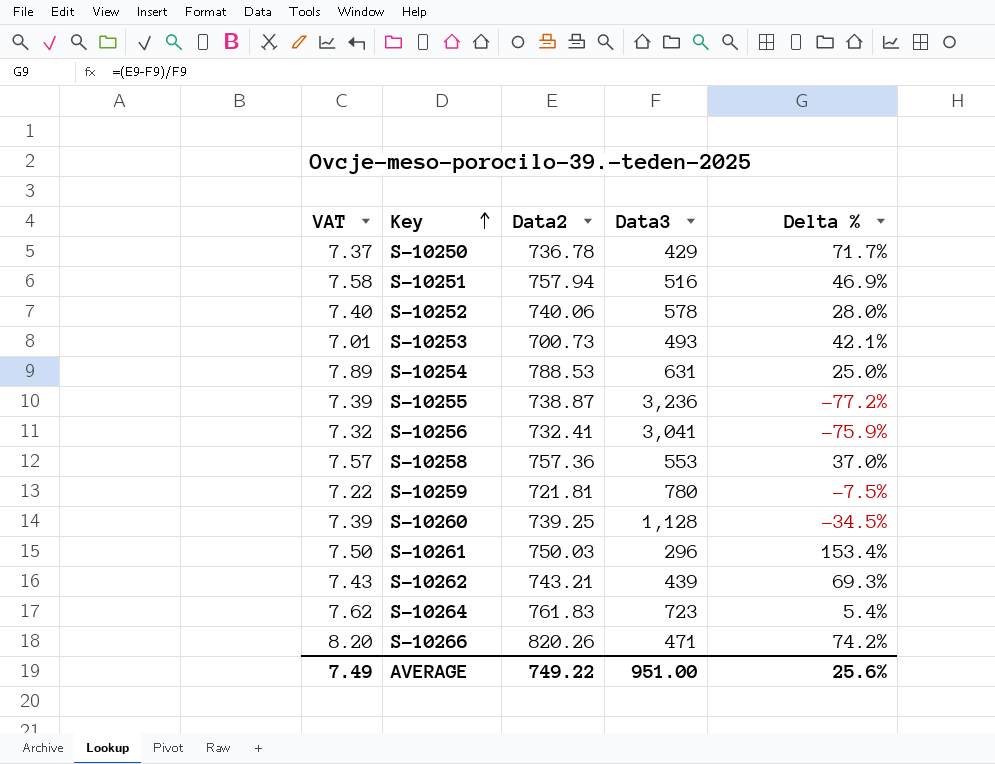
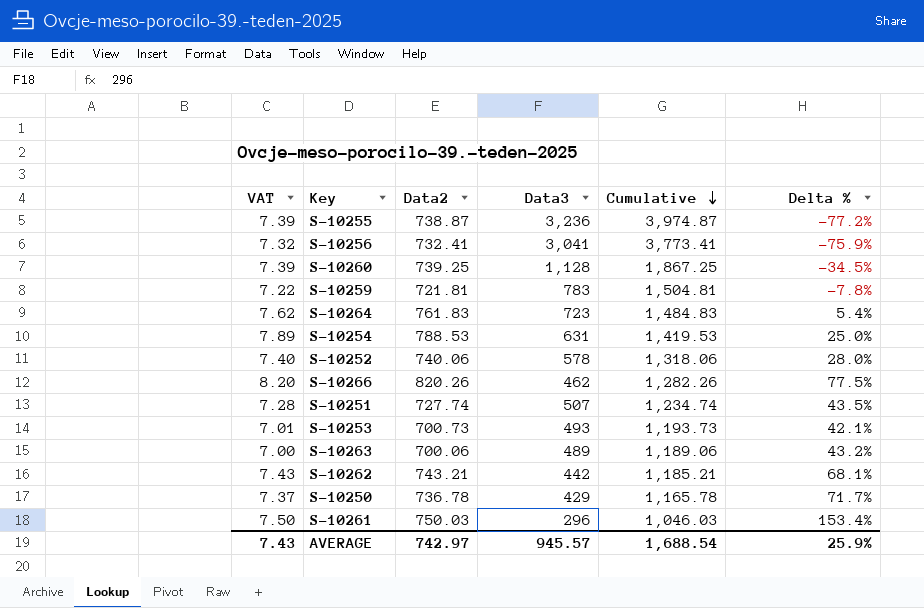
row order: Key ascending -> Cumulative descending
column Cumulative | formula: none -> [Data2] + [Data3]
row S-10258: 7.57 | 757.36 | 553 | 37.0% -> none
S-10259 | Data3: 780 -> 783
S-10259 | Delta %: -7.5% -> -7.8%
S-10266 | Data3: 471 -> 462
S-10266 | Delta %: 74.2% -> 77.5%
S-10251 | VAT: 7.58 -> 7.28
S-10251 | Data2: 757.94 -> 727.74
S-10251 | Data3: 516 -> 507
S-10251 | Delta %: 46.9% -> 43.5%
row S-10263: none -> 7.00 | 700.06 | 489 | 1,189.06 | 43.2%
S-10262 | Data3: 439 -> 442
S-10262 | Delta %: 69.3% -> 68.1%
AVERAGE | VAT: 7.49 -> 7.43
AVERAGE | Data2: 749.22 -> 742.97
AVERAGE | Data3: 951.00 -> 945.57
AVERAGE | Delta %: 25.6% -> 25.9%

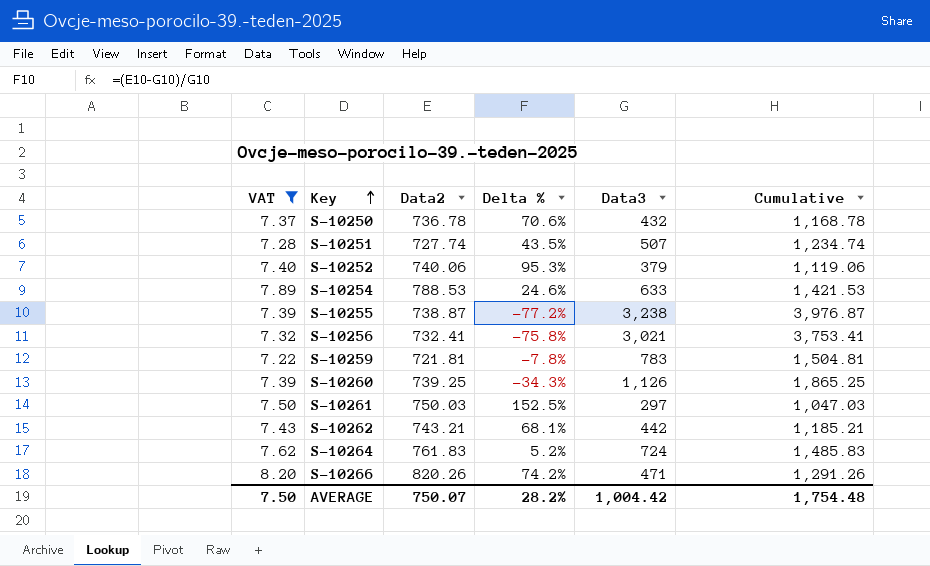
filter: none -> VAT >= 7.22
row order: Cumulative descending -> Key ascending
column Delta % | position: 6 -> 4
S-10250 | Delta %: 71.7% -> 70.6%
S-10250 | Data3: 429 -> 432
S-10250 | Cumulative: 1,165.78 -> 1,168.78
S-10252 | Delta %: 28.0% -> 95.3%
S-10252 | Data3: 578 -> 379
S-10252 | Cumulative: 1,318.06 -> 1,119.06
S-10254 | Delta %: 25.0% -> 24.6%
S-10254 | Data3: 631 -> 633
S-10254 | Cumulative: 1,419.53 -> 1,421.53
S-10255 | Data3: 3,236 -> 3,238
S-10255 | Cumulative: 3,974.87 -> 3,976.87
S-10256 | Delta %: -75.9% -> -75.8%
S-10256 | Data3: 3,041 -> 3,021
S-10256 | Cumulative: 3,773.41 -> 3,753.41
S-10260 | Delta %: -34.5% -> -34.3%
S-10260 | Data3: 1,128 -> 1,126
S-10260 | Cumulative: 1,867.25 -> 1,865.25
S-10261 | Delta %: 153.4% -> 152.5%
S-10261 | Data3: 296 -> 297
S-10261 | Cumulative: 1,046.03 -> 1,047.03
S-10264 | Delta %: 5.4% -> 5.2%
S-10264 | Data3: 723 -> 724
S-10264 | Cumulative: 1,484.83 -> 1,485.83
S-10266 | Delta %: 77.5% -> 74.2%
S-10266 | Data3: 462 -> 471
S-10266 | Cumulative: 1,282.26 -> 1,291.26
AVERAGE | VAT: 7.43 -> 7.50
AVERAGE | Data2: 742.97 -> 750.07
AVERAGE | Delta %: 25.9% -> 28.2%
AVERAGE | Data3: 945.57 -> 1,004.42
AVERAGE | Cumulative: 1,688.54 -> 1,754.48

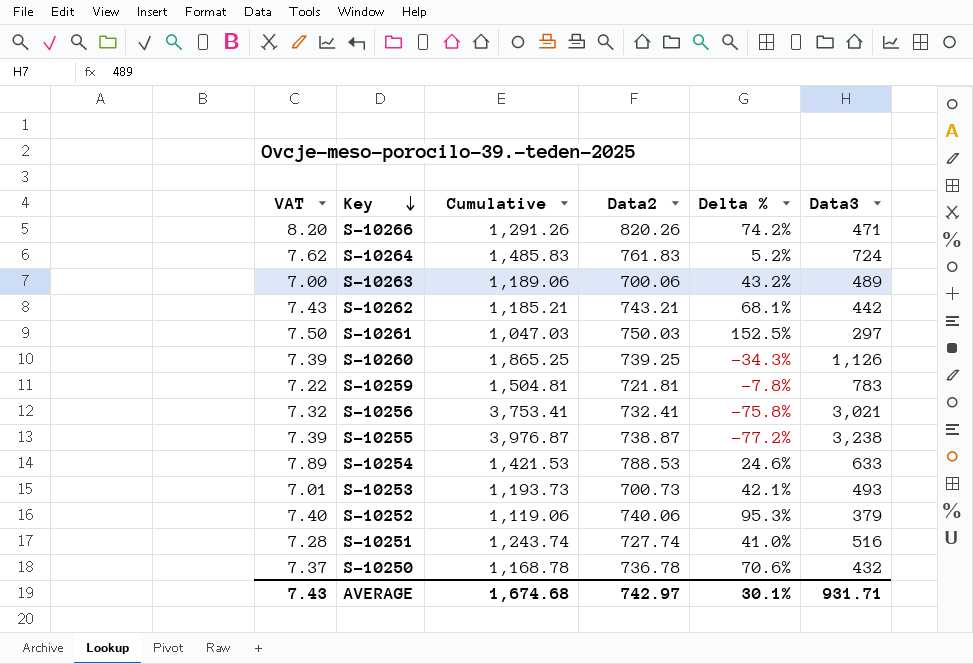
filter: VAT >= 7.22 -> none
row order: Key ascending -> Key descending
column Cumulative | position: 6 -> 3
S-10251 | Cumulative: 1,234.74 -> 1,243.74
S-10251 | Delta %: 43.5% -> 41.0%
S-10251 | Data3: 507 -> 516
AVERAGE | VAT: 7.50 -> 7.43
AVERAGE | Cumulative: 1,754.48 -> 1,674.68
AVERAGE | Data2: 750.07 -> 742.97
AVERAGE | Delta %: 28.2% -> 30.1%
AVERAGE | Data3: 1,004.42 -> 931.71

